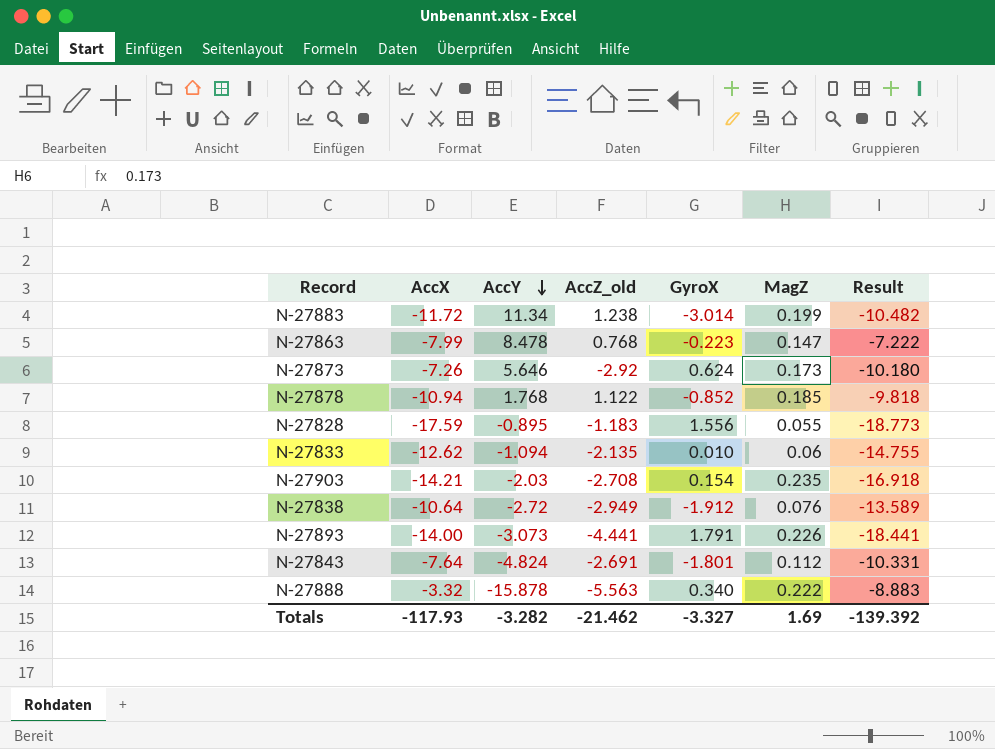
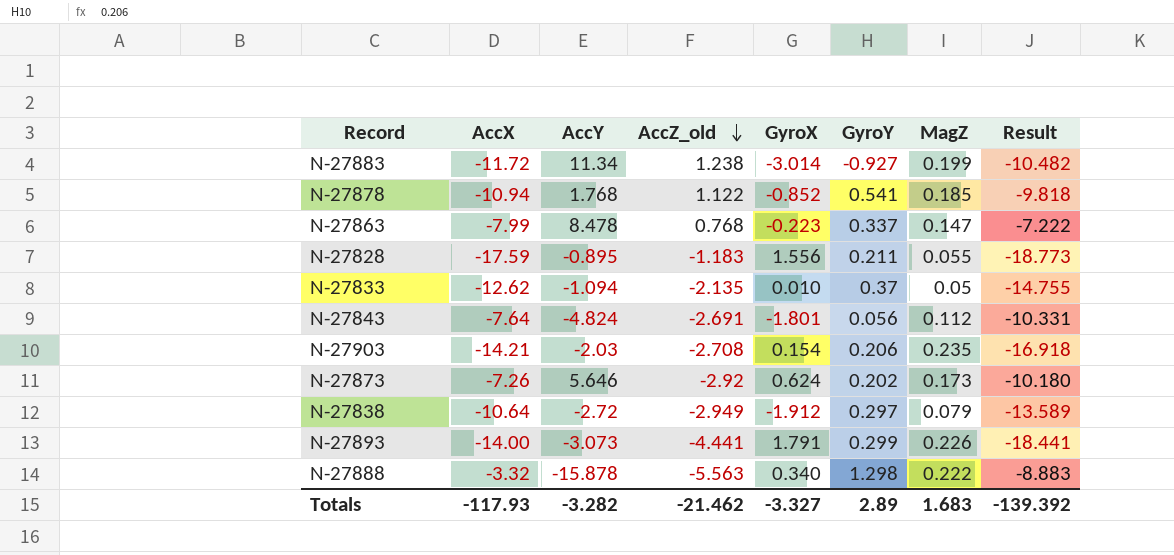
row order: AccY descending -> AccZ_old descending
column GyroY | position: none -> 6
N-27833 | MagZ: 0.06 -> 0.05
N-27838 | MagZ: 0.076 -> 0.079
Totals | MagZ: 1.69 -> 1.683

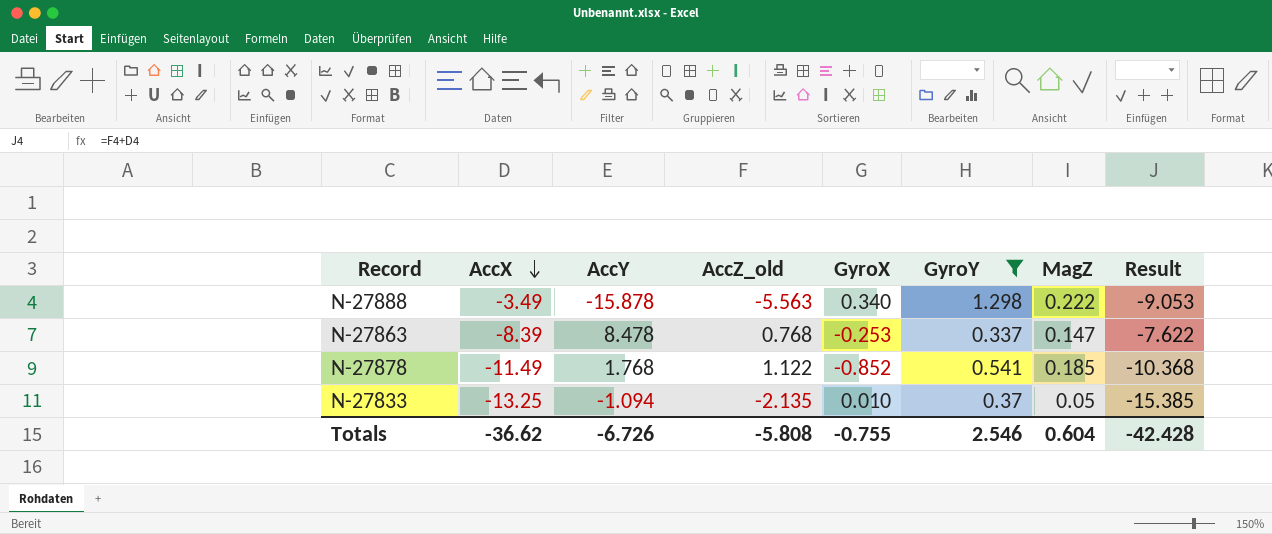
filter: none -> GyroY >= 0.337
row order: AccZ_old descending -> AccX descending
N-27888 | AccX: -3.32 -> -3.49
N-27888 | Result: -8.883 -> -9.053
N-27863 | AccX: -7.99 -> -8.39
N-27863 | GyroX: -0.223 -> -0.253
N-27863 | Result: -7.222 -> -7.622
N-27878 | AccX: -10.94 -> -11.49
N-27878 | Result: -9.818 -> -10.368
N-27833 | AccX: -12.62 -> -13.25
N-27833 | Result: -14.755 -> -15.385
Totals | AccX: -117.93 -> -36.62
Totals | AccY: -3.282 -> -6.726
Totals | AccZ_old: -21.462 -> -5.808
Totals | GyroX: -3.327 -> -0.755
Totals | GyroY: 2.89 -> 2.546
Totals | MagZ: 1.683 -> 0.604
Totals | Result: -139.392 -> -42.428

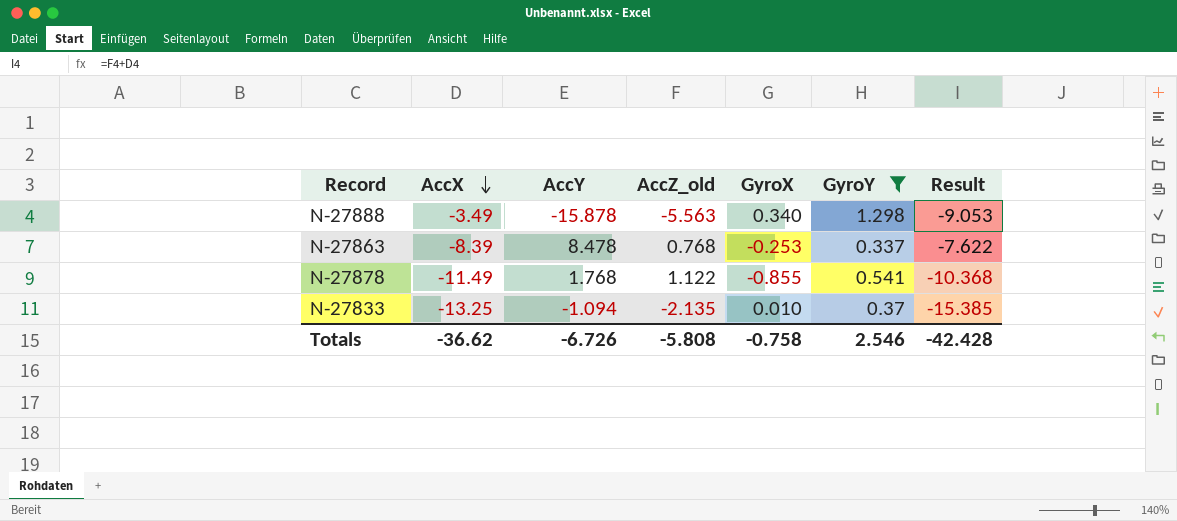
column MagZ | position: 7 -> none
N-27878 | GyroX: -0.852 -> -0.855
Totals | GyroX: -0.755 -> -0.758

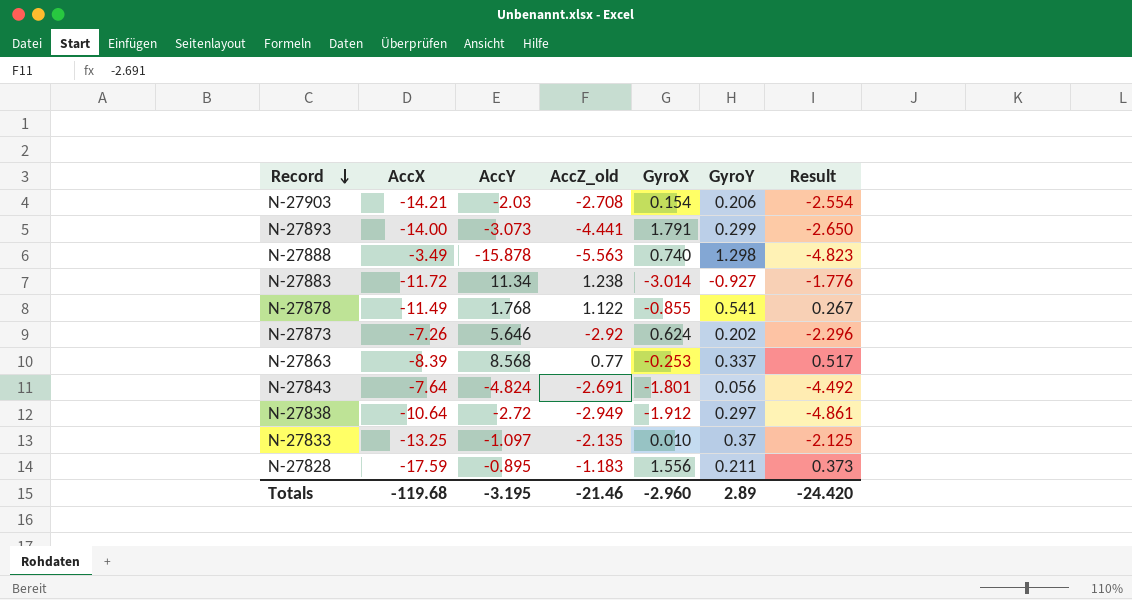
filter: GyroY >= 0.337 -> none
row order: AccX descending -> Record descending
column Result | formula: [AccX] + [AccZ_old] -> [AccZ_old] + [GyroX]
N-27888 | GyroX: 0.340 -> 0.740
N-27863 | AccY: 8.478 -> 8.568
N-27863 | AccZ_old: 0.768 -> 0.77
N-27833 | AccY: -1.094 -> -1.097
Totals | AccX: -36.62 -> -119.68
Totals | AccY: -6.726 -> -3.195
Totals | AccZ_old: -5.808 -> -21.46
Totals | GyroX: -0.758 -> -2.960
Totals | GyroY: 2.546 -> 2.89
Totals | Result: -42.428 -> -24.420

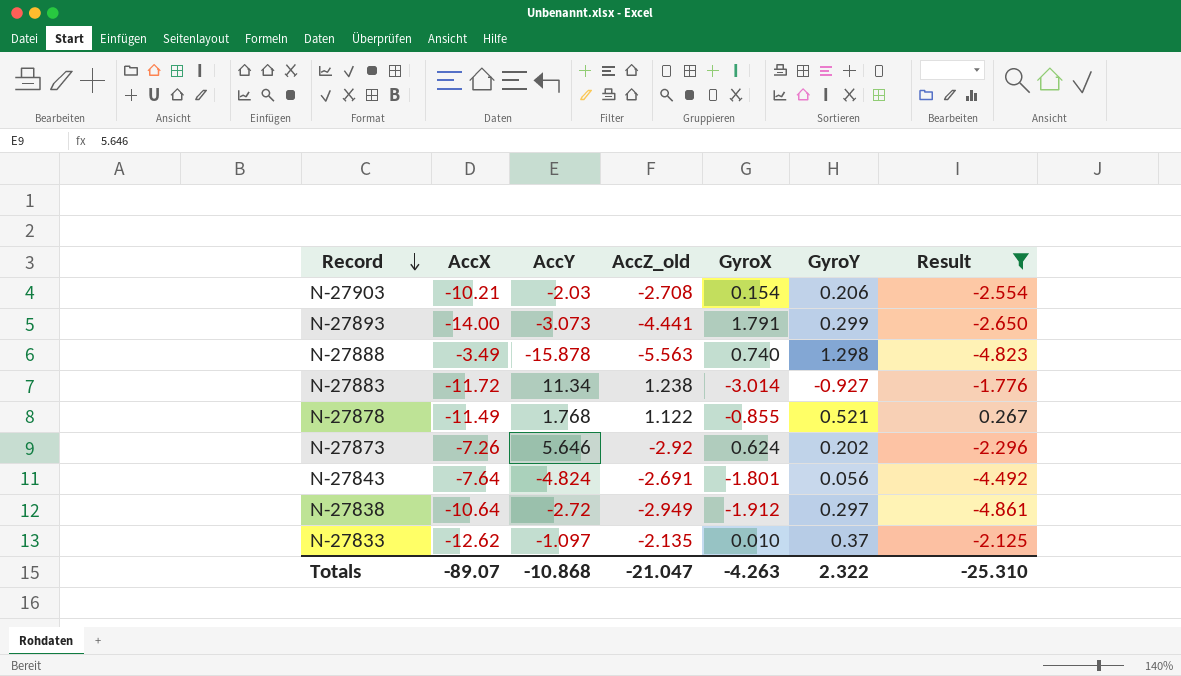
filter: none -> Result <= 0.267
N-27903 | AccX: -14.21 -> -10.21
N-27878 | GyroY: 0.541 -> 0.521
N-27833 | AccX: -13.25 -> -12.62
Totals | AccX: -119.68 -> -89.07
Totals | AccY: -3.195 -> -10.868
Totals | AccZ_old: -21.46 -> -21.047
Totals | GyroX: -2.960 -> -4.263
Totals | GyroY: 2.89 -> 2.322
Totals | Result: -24.420 -> -25.310

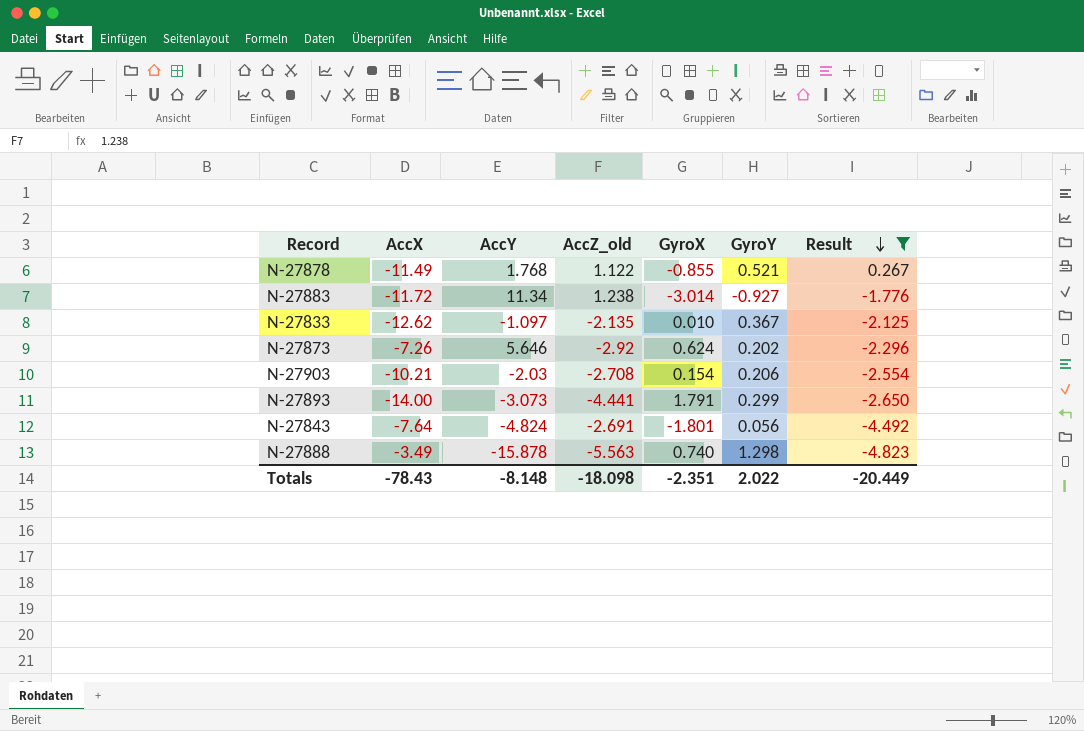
row order: Record descending -> Result descending
row N-27838: -10.64 | -2.72 | -2.949 | -1.912 | 0.297 | -4.861 -> none
N-27833 | GyroY: 0.37 -> 0.367
Totals | AccX: -89.07 -> -78.43
Totals | AccY: -10.868 -> -8.148
Totals | AccZ_old: -21.047 -> -18.098
Totals | GyroX: -4.263 -> -2.351
Totals | GyroY: 2.322 -> 2.022
Totals | Result: -25.310 -> -20.449

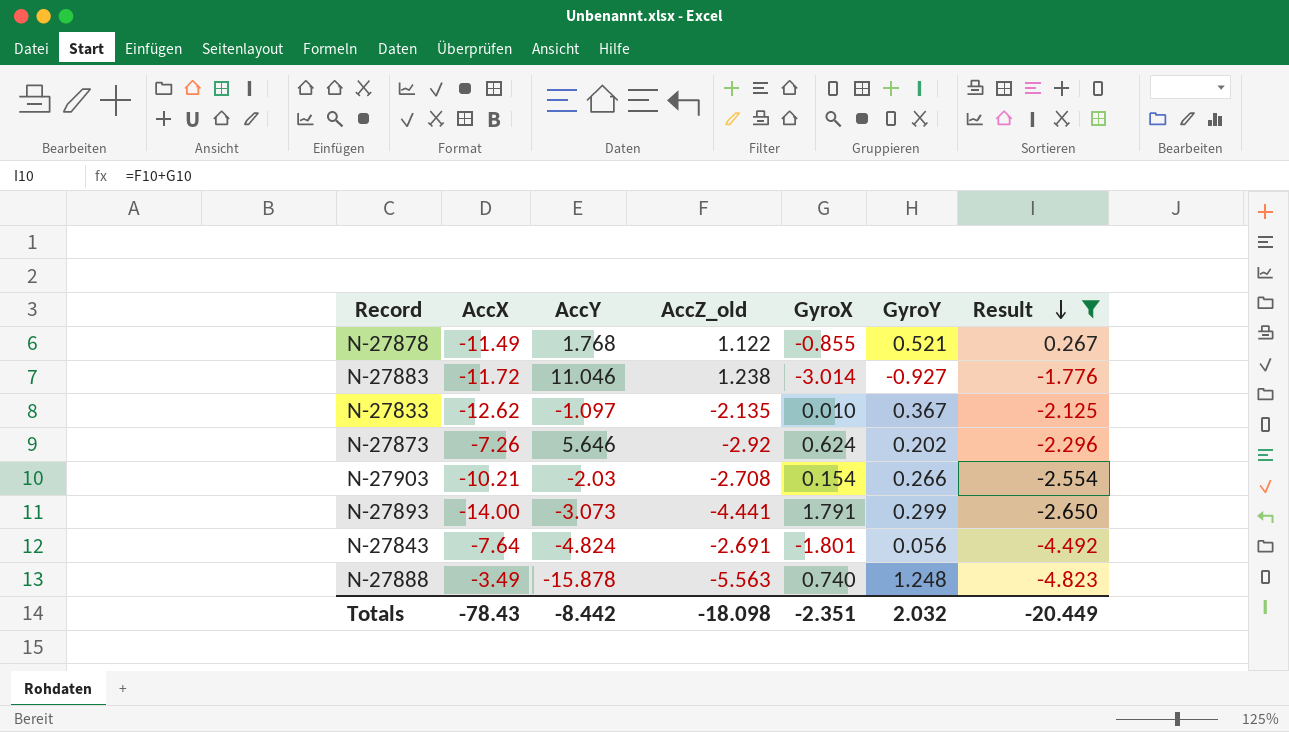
N-27883 | AccY: 11.34 -> 11.046
N-27903 | GyroY: 0.206 -> 0.266
N-27888 | GyroY: 1.298 -> 1.248
Totals | AccY: -8.148 -> -8.442
Totals | GyroY: 2.022 -> 2.032

